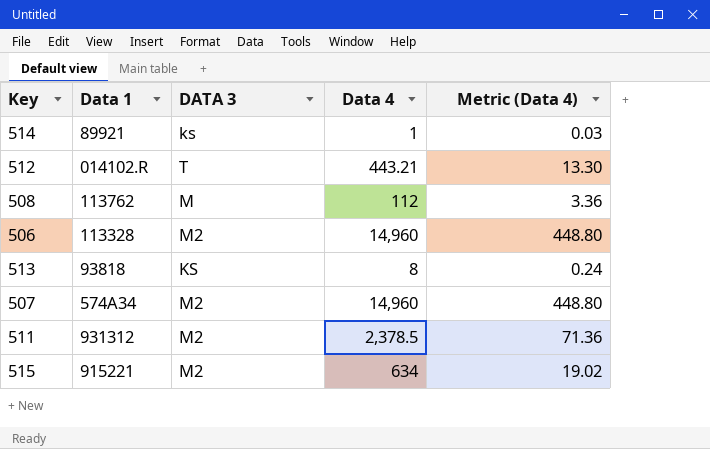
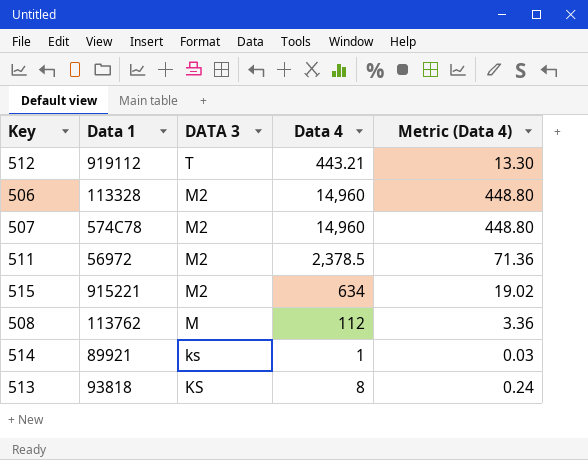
row order: none -> DATA 3 descending
512 | Data 1: 014102.R -> 919112
507 | Data 1: 574A34 -> 574C78
511 | Data 1: 931312 -> 56972

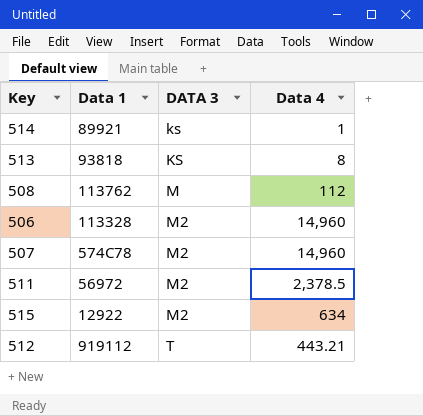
row order: DATA 3 descending -> DATA 3 ascending
column Metric (Data 4) | formula: [Data 4] * 0.03 -> none
515 | Data 1: 915221 -> 12922

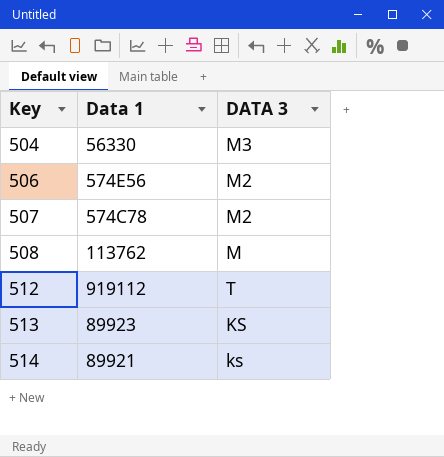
row order: DATA 3 ascending -> Key ascending
column Data 4 | position: 4 -> none
row 511: 56972 | M2 | 2,378.5 -> none
row 515: 12922 | M2 | 634 -> none
row 504: none -> 56330 | M3
506 | Data 1: 113328 -> 574E56
513 | Data 1: 93818 -> 89923

